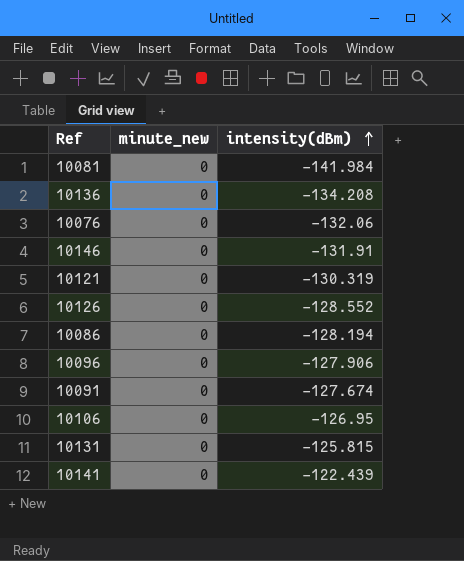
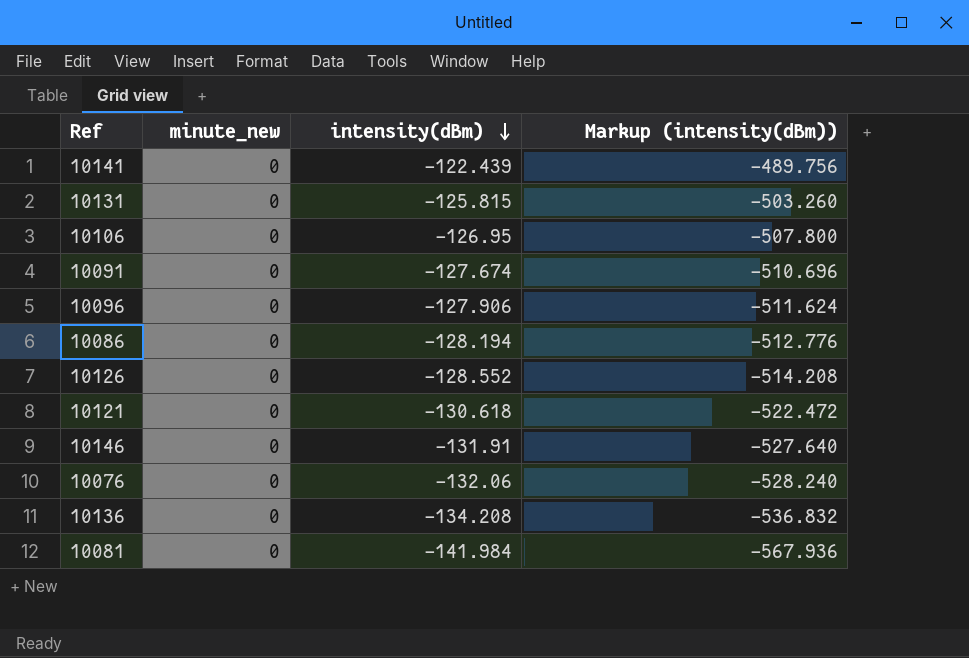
row order: intensity(dBm) ascending -> intensity(dBm) descending
column Markup (intensity(dBm)) | formula: none -> [intensity(dBm)] * 4
10121 | intensity(dBm): -130.319 -> -130.618

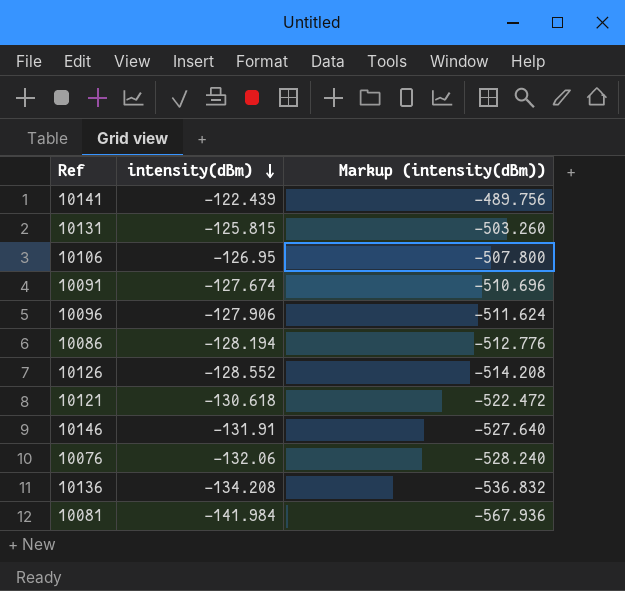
column minute_new | position: 2 -> none

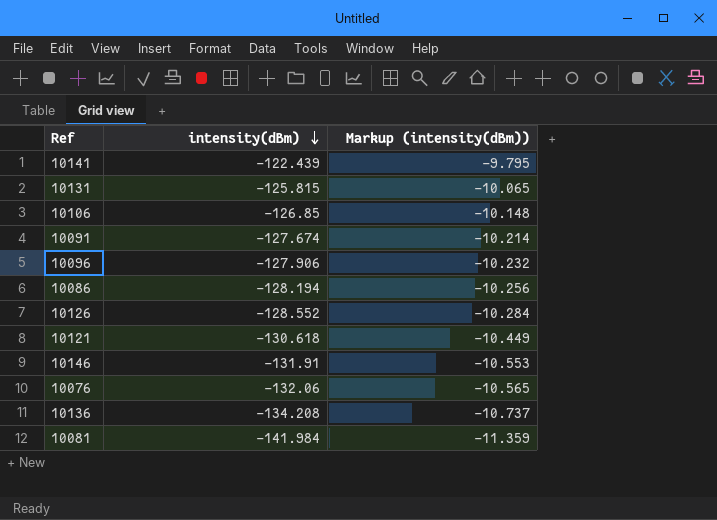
column Markup (intensity(dBm)) | formula: [intensity(dBm)] * 4 -> [intensity(dBm)] * 0.08
10106 | intensity(dBm): -126.95 -> -126.85

